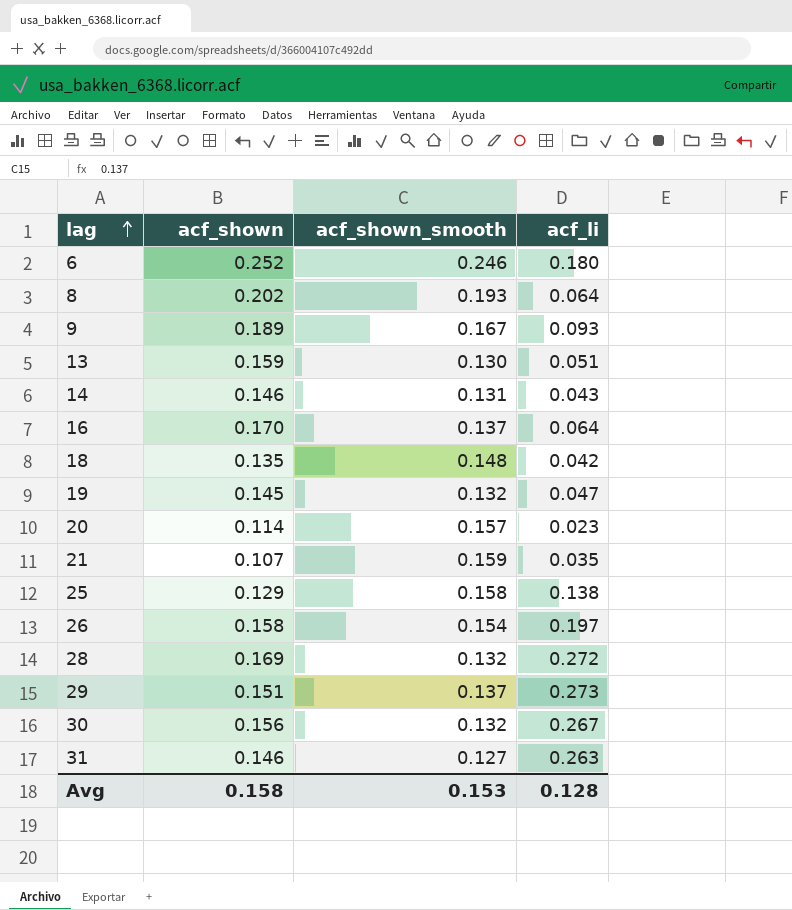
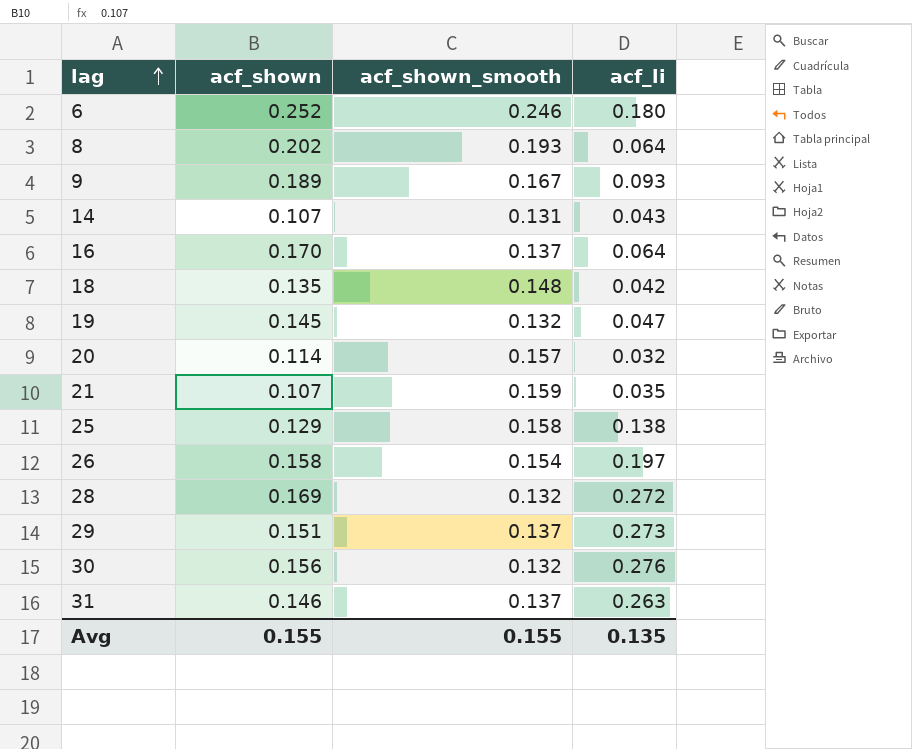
row 13: 0.159 | 0.130 | 0.051 -> none
14 | acf_shown: 0.146 -> 0.107
20 | acf_li: 0.023 -> 0.032
30 | acf_li: 0.267 -> 0.276
31 | acf_shown_smooth: 0.127 -> 0.137
Avg | acf_shown: 0.158 -> 0.155
Avg | acf_shown_smooth: 0.153 -> 0.155
Avg | acf_li: 0.128 -> 0.135

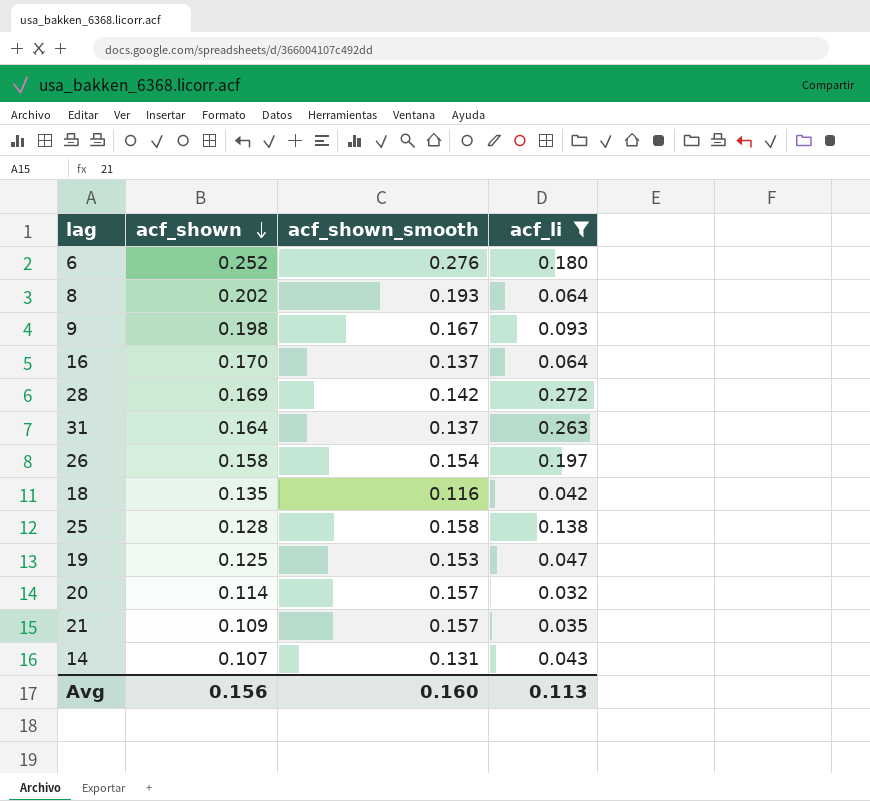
filter: none -> acf_li <= 0.272
row order: lag ascending -> acf_shown descending
6 | acf_shown_smooth: 0.246 -> 0.276
9 | acf_shown: 0.189 -> 0.198
28 | acf_shown_smooth: 0.132 -> 0.142
31 | acf_shown: 0.146 -> 0.164
18 | acf_shown_smooth: 0.148 -> 0.116
25 | acf_shown: 0.129 -> 0.128
19 | acf_shown: 0.145 -> 0.125
19 | acf_shown_smooth: 0.132 -> 0.153
21 | acf_shown: 0.107 -> 0.109
21 | acf_shown_smooth: 0.159 -> 0.157
Avg | acf_shown: 0.155 -> 0.156
Avg | acf_shown_smooth: 0.155 -> 0.160
Avg | acf_li: 0.135 -> 0.113

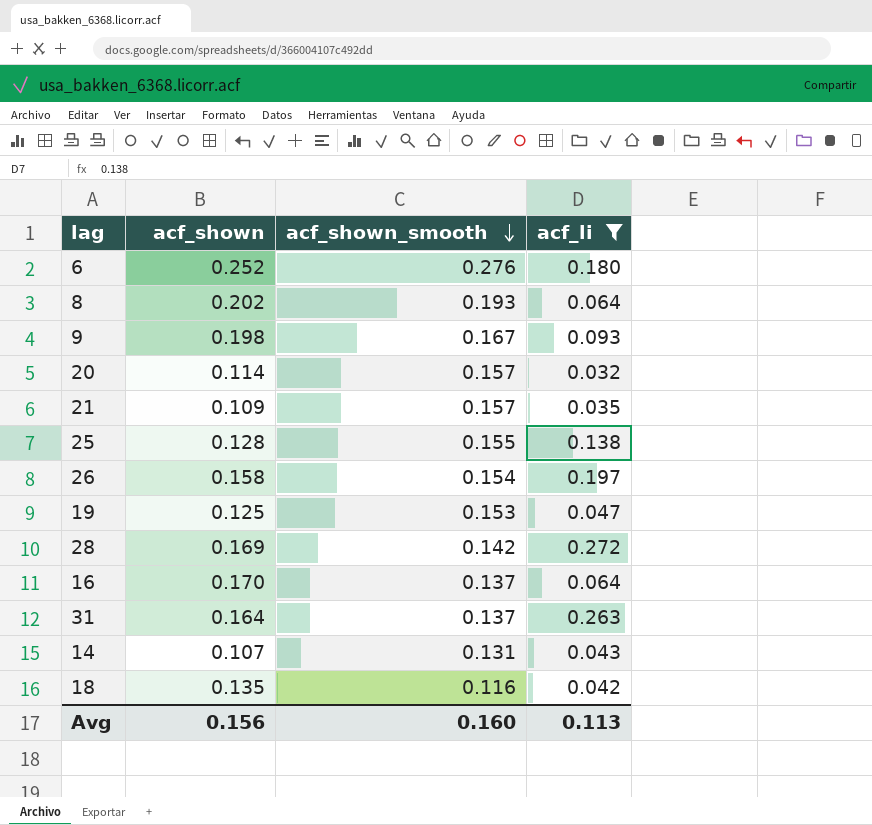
row order: acf_shown descending -> acf_shown_smooth descending
25 | acf_shown_smooth: 0.158 -> 0.155

